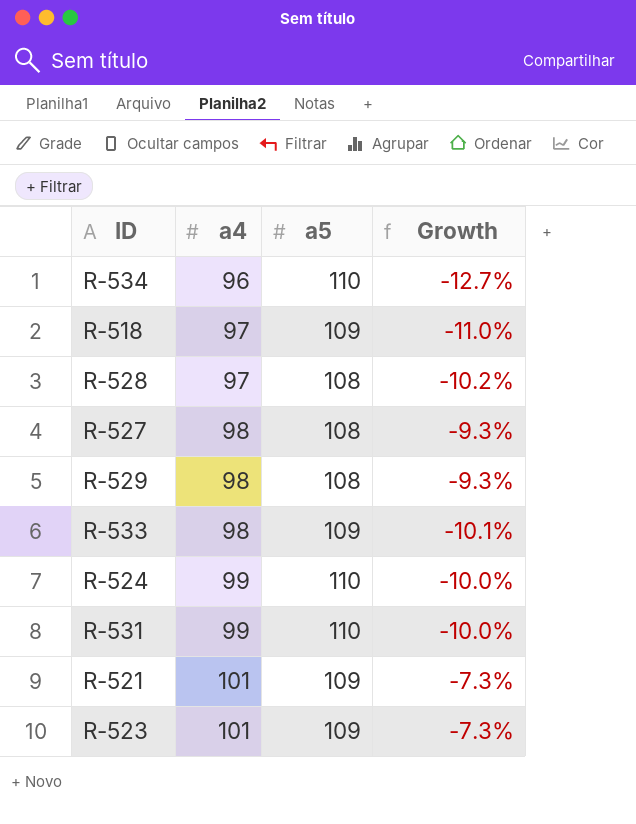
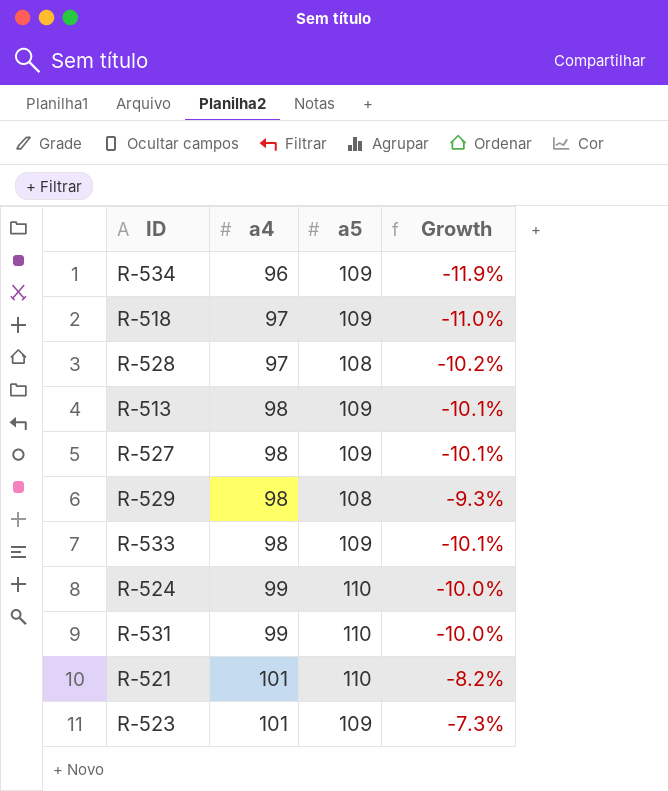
R-534 | a5: 110 -> 109
R-534 | Growth: -12.7% -> -11.9%
row R-513: none -> 98 | 109 | -10.1%
R-527 | a5: 108 -> 109
R-527 | Growth: -9.3% -> -10.1%
R-521 | a5: 109 -> 110
R-521 | Growth: -7.3% -> -8.2%

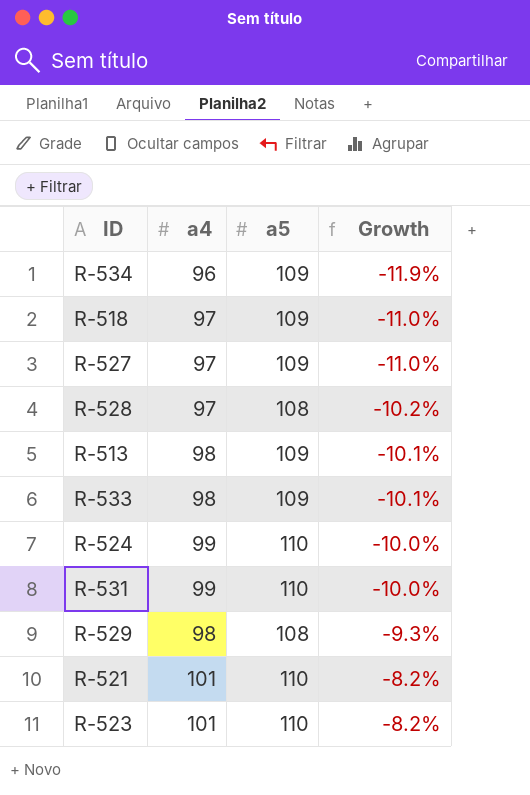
row order: a4 ascending -> Growth ascending
R-527 | a4: 98 -> 97
R-527 | Growth: -10.1% -> -11.0%
R-523 | a5: 109 -> 110
R-523 | Growth: -7.3% -> -8.2%

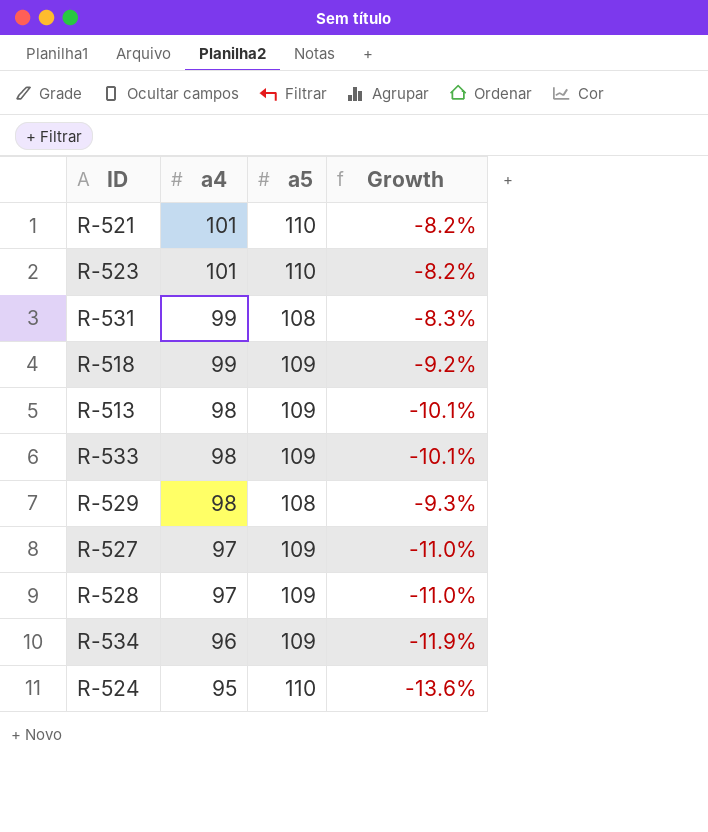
row order: Growth ascending -> a4 descending
R-531 | a5: 110 -> 108
R-531 | Growth: -10.0% -> -8.3%
R-518 | a4: 97 -> 99
R-518 | Growth: -11.0% -> -9.2%
R-528 | a5: 108 -> 109
R-528 | Growth: -10.2% -> -11.0%
R-524 | a4: 99 -> 95
R-524 | Growth: -10.0% -> -13.6%

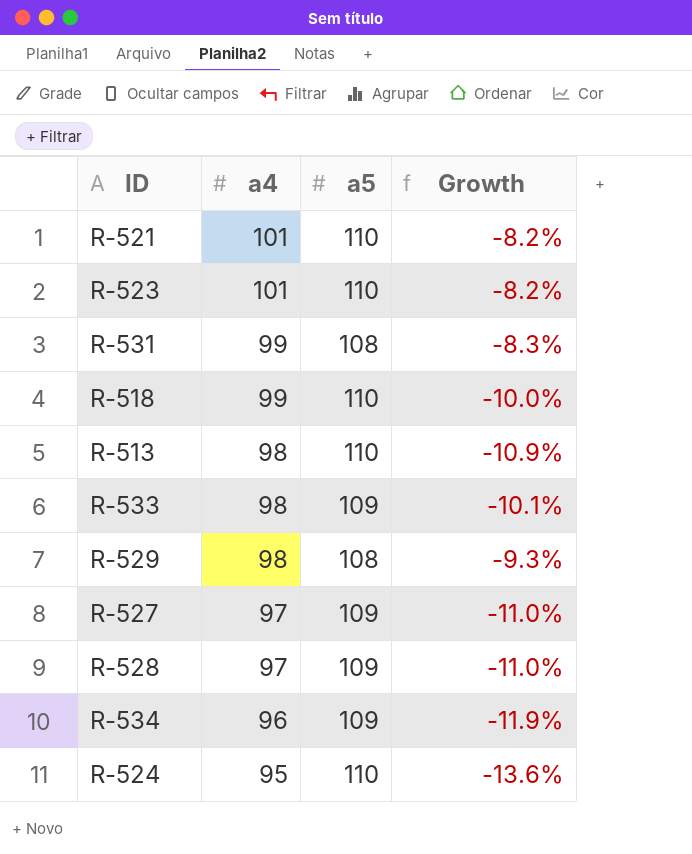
R-518 | a5: 109 -> 110
R-518 | Growth: -9.2% -> -10.0%
R-513 | a5: 109 -> 110
R-513 | Growth: -10.1% -> -10.9%

